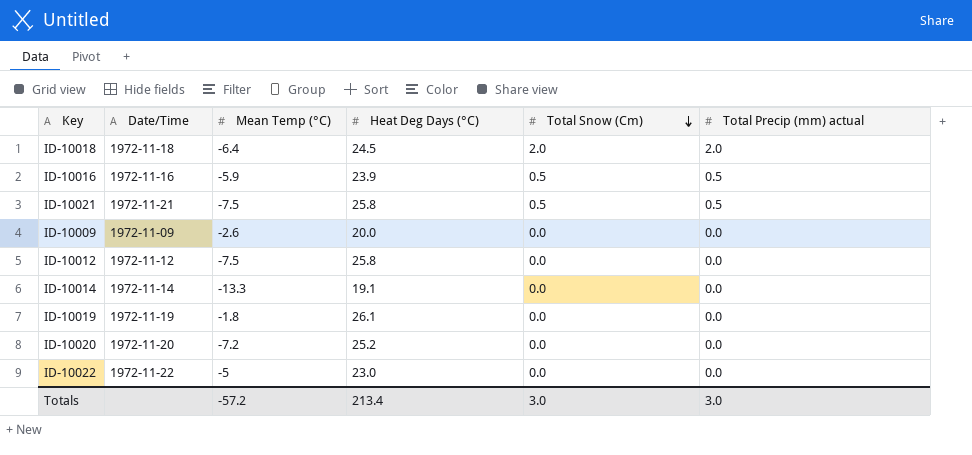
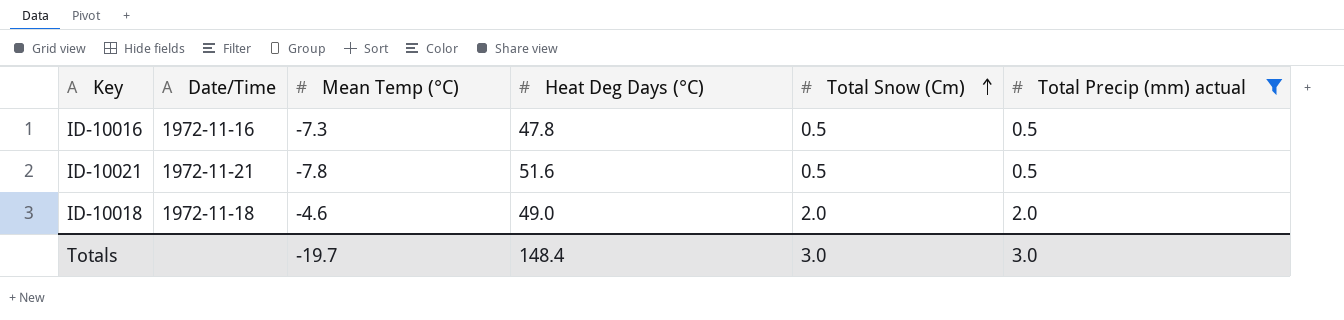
filter: none -> Total Precip (mm) actual != 0.0
row order: Total Snow (Cm) descending -> Total Snow (Cm) ascending
ID-10016 | Mean Temp (°C): -5.9 -> -7.3
ID-10016 | Heat Deg Days (°C): 23.9 -> 47.8
ID-10021 | Mean Temp (°C): -7.5 -> -7.8
ID-10021 | Heat Deg Days (°C): 25.8 -> 51.6
ID-10018 | Mean Temp (°C): -6.4 -> -4.6
ID-10018 | Heat Deg Days (°C): 24.5 -> 49.0
Totals | Mean Temp (°C): -57.2 -> -19.7
Totals | Heat Deg Days (°C): 213.4 -> 148.4

